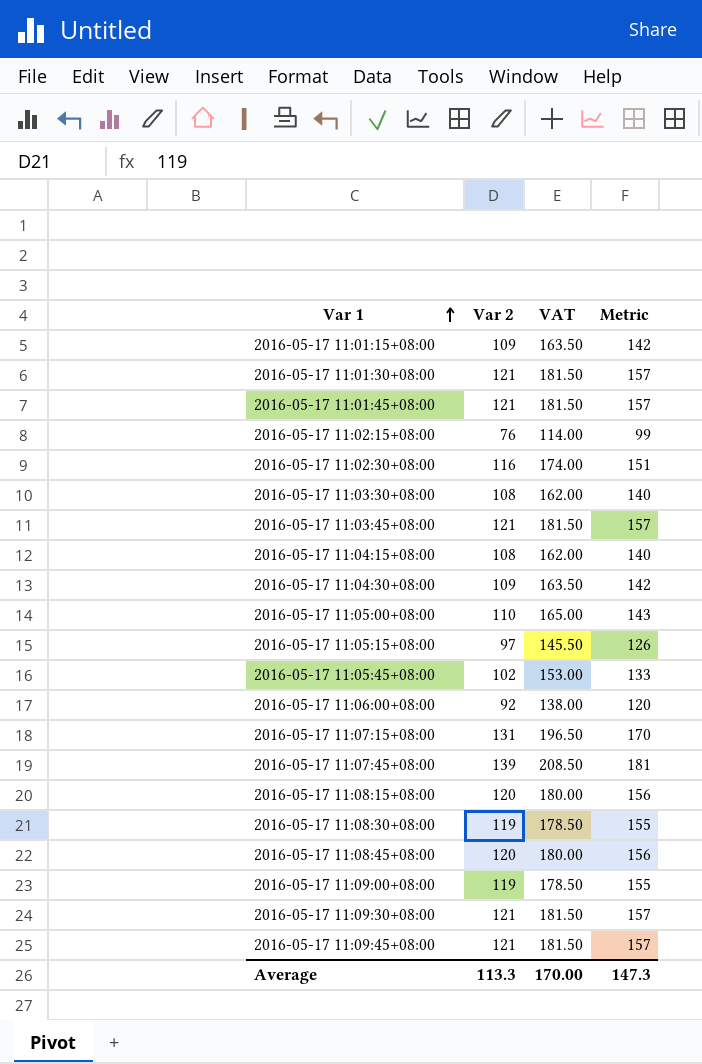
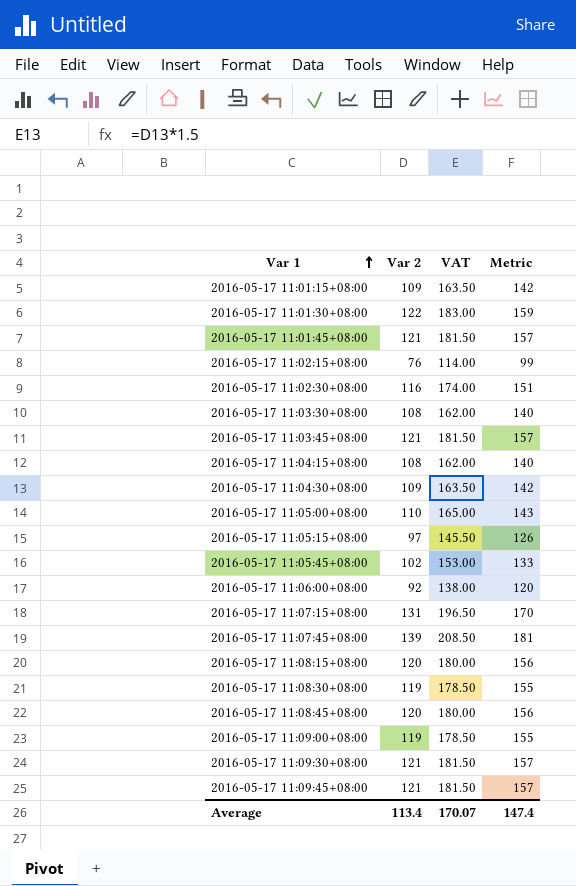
2016-05-17 11:01:30+08:00 | Var 2: 121 -> 122
2016-05-17 11:01:30+08:00 | VAT: 181.50 -> 183.00
2016-05-17 11:01:30+08:00 | Metric: 157 -> 159
Average | Var 2: 113.3 -> 113.4
Average | VAT: 170.00 -> 170.07
Average | Metric: 147.3 -> 147.4

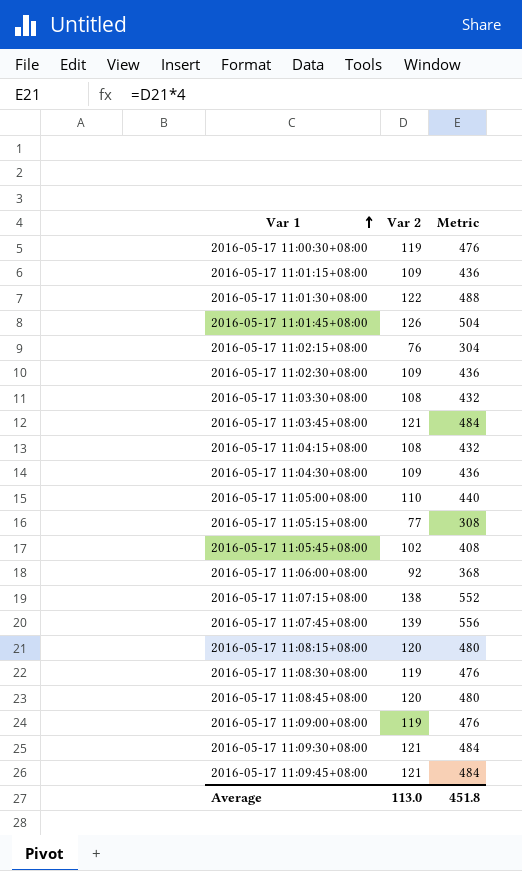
column VAT | formula: [Var 2] * 1.5 -> none
column Metric | formula: [Var 2] * 1.3 -> [Var 2] * 4
row 2016-05-17 11:00:30+08:00: none -> 119 | 476
2016-05-17 11:01:45+08:00 | Var 2: 121 -> 126
2016-05-17 11:02:30+08:00 | Var 2: 116 -> 109
2016-05-17 11:05:15+08:00 | Var 2: 97 -> 77
2016-05-17 11:07:15+08:00 | Var 2: 131 -> 138
Average | Var 2: 113.4 -> 113.0
Average | Metric: 147.4 -> 451.8

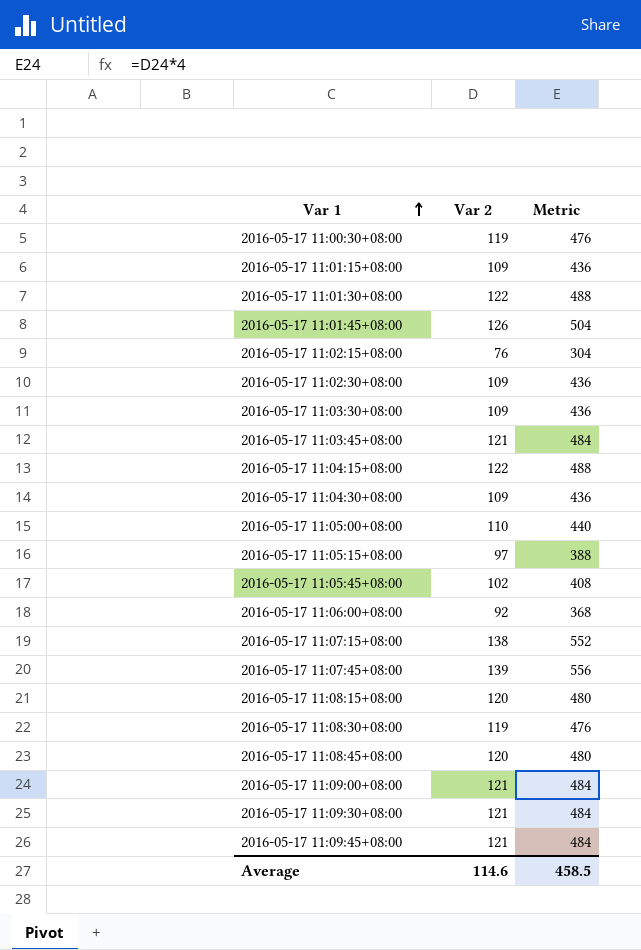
2016-05-17 11:03:30+08:00 | Var 2: 108 -> 109
2016-05-17 11:03:30+08:00 | Metric: 432 -> 436
2016-05-17 11:04:15+08:00 | Var 2: 108 -> 122
2016-05-17 11:04:15+08:00 | Metric: 432 -> 488
2016-05-17 11:05:15+08:00 | Var 2: 77 -> 97
2016-05-17 11:05:15+08:00 | Metric: 308 -> 388
2016-05-17 11:09:00+08:00 | Var 2: 119 -> 121
2016-05-17 11:09:00+08:00 | Metric: 476 -> 484
Average | Var 2: 113.0 -> 114.6
Average | Metric: 451.8 -> 458.5

